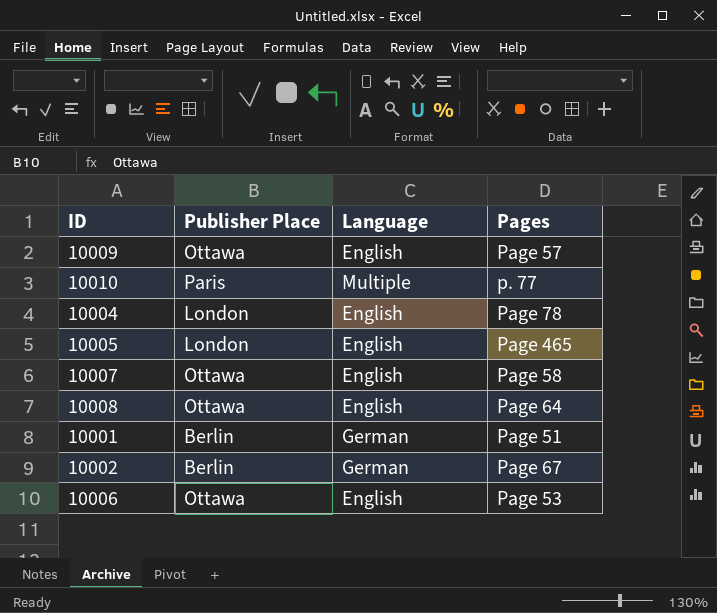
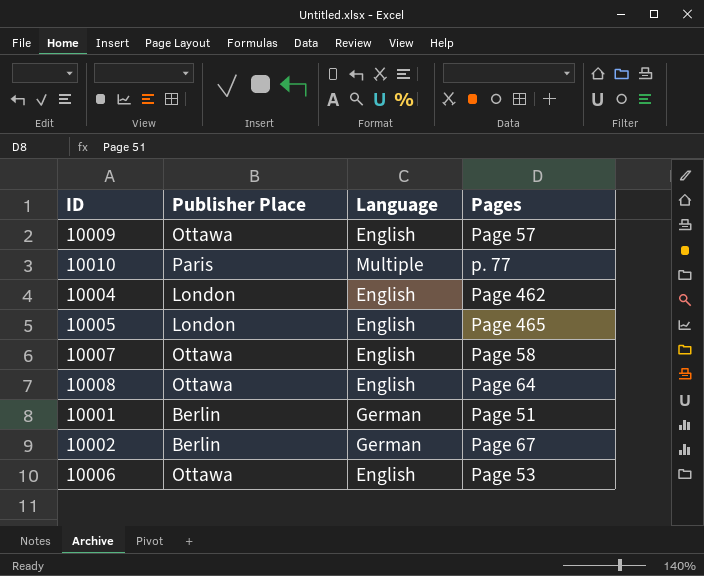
10004 | Pages: Page 78 -> Page 462

